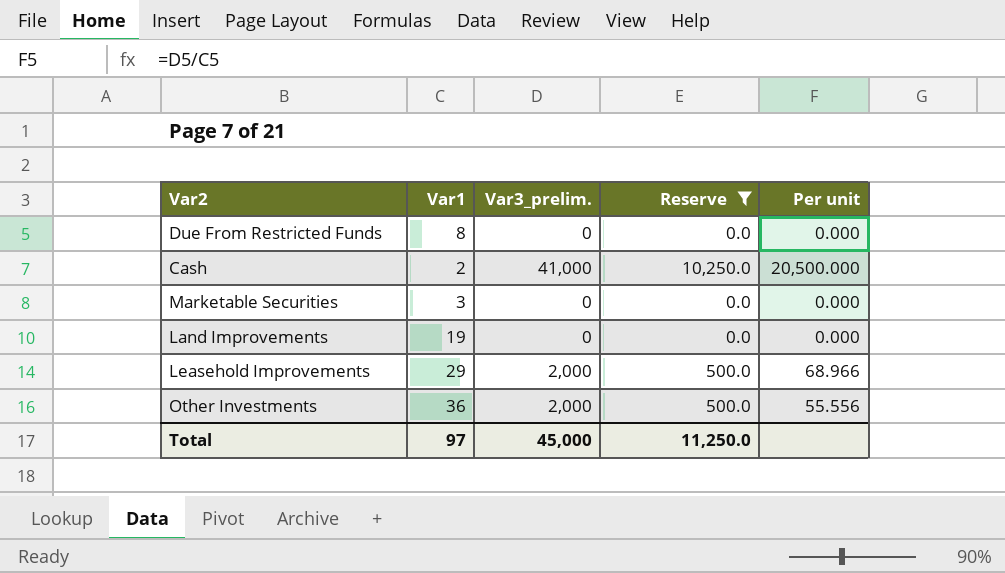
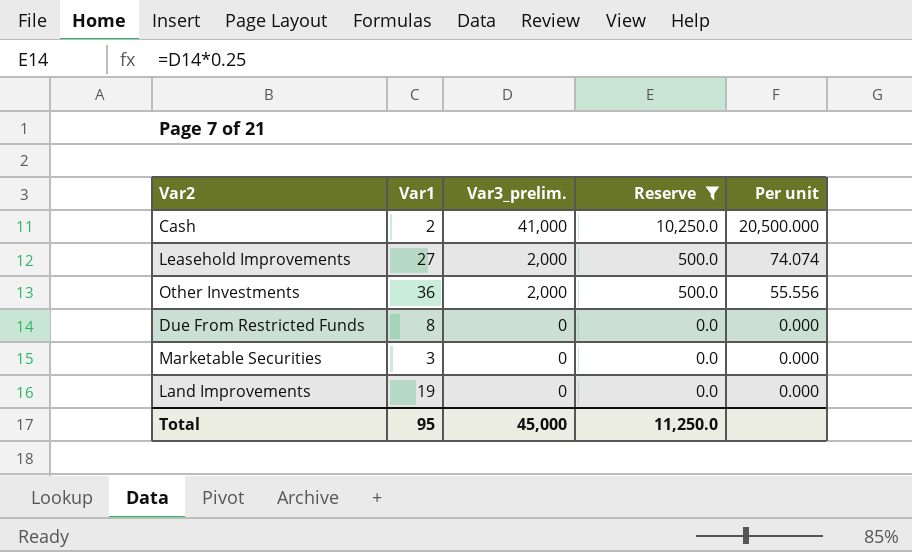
row order: none -> Var3_prelim. descending
Leasehold Improvements | Var1: 29 -> 27
Leasehold Improvements | Per unit: 68.966 -> 74.074
Total | Var1: 97 -> 95

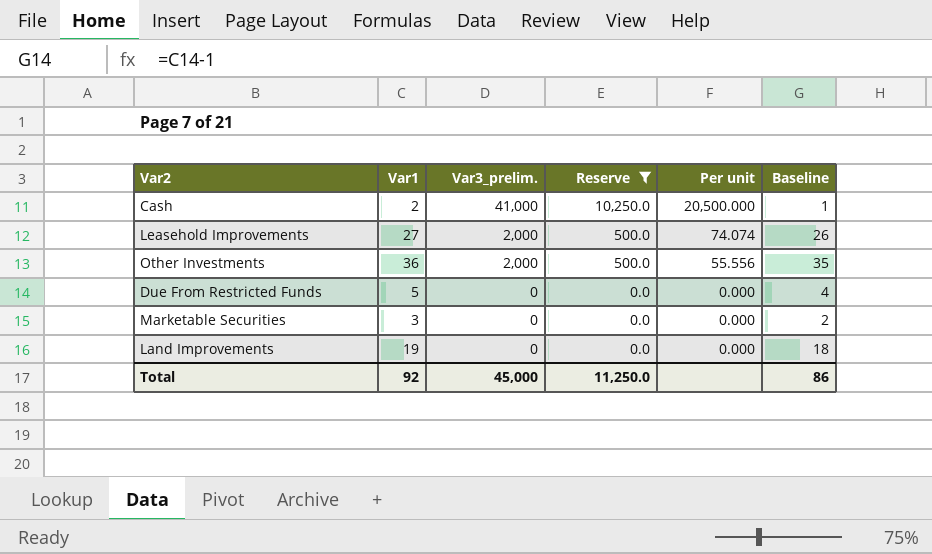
column Baseline | formula: none -> [Var1] - 1
Due From Restricted Funds | Var1: 8 -> 5
Total | Var1: 95 -> 92

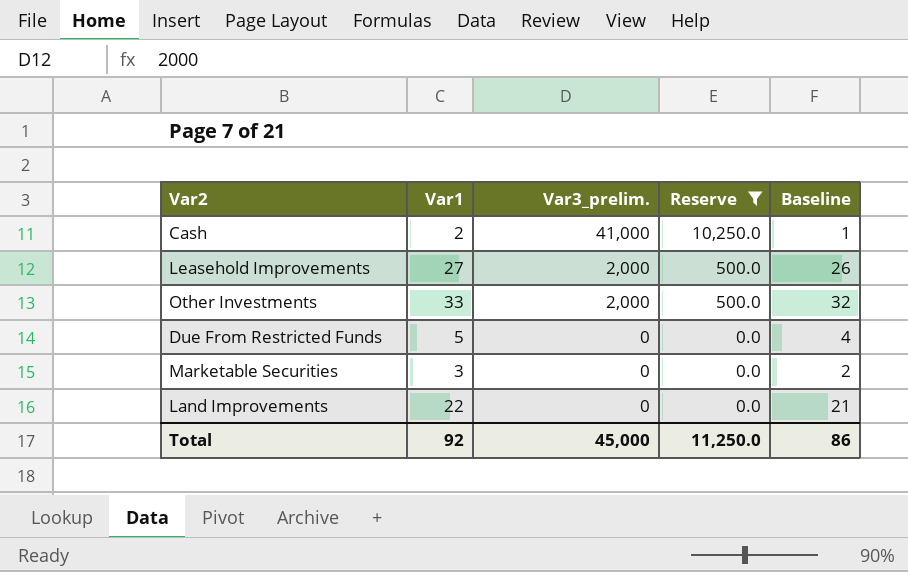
column Per unit | formula: [Var3_prelim.] / [Var1] -> none
Other Investments | Var1: 36 -> 33
Other Investments | Baseline: 35 -> 32
Land Improvements | Var1: 19 -> 22
Land Improvements | Baseline: 18 -> 21

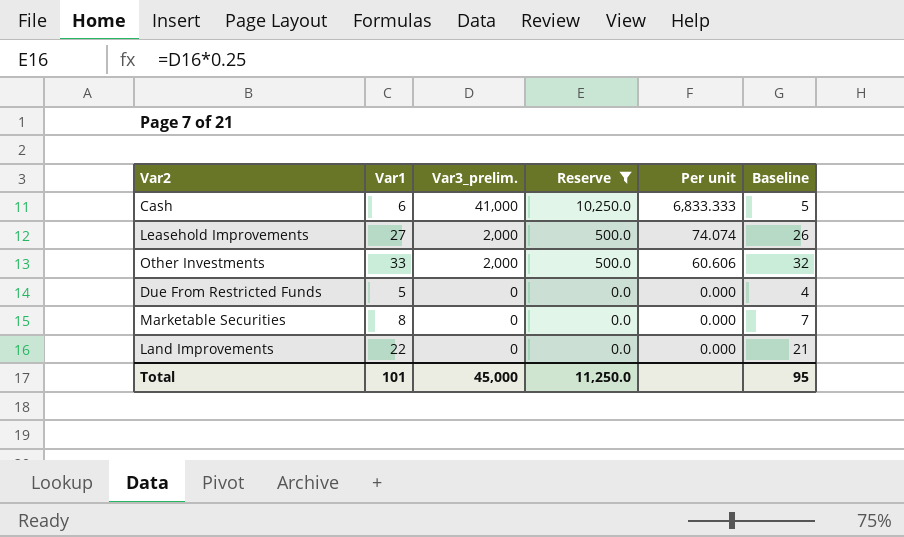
column Per unit | formula: none -> [Var3_prelim.] / [Var1]
Cash | Var1: 2 -> 6
Cash | Baseline: 1 -> 5
Marketable Securities | Var1: 3 -> 8
Marketable Securities | Baseline: 2 -> 7
Total | Var1: 92 -> 101
Total | Baseline: 86 -> 95

